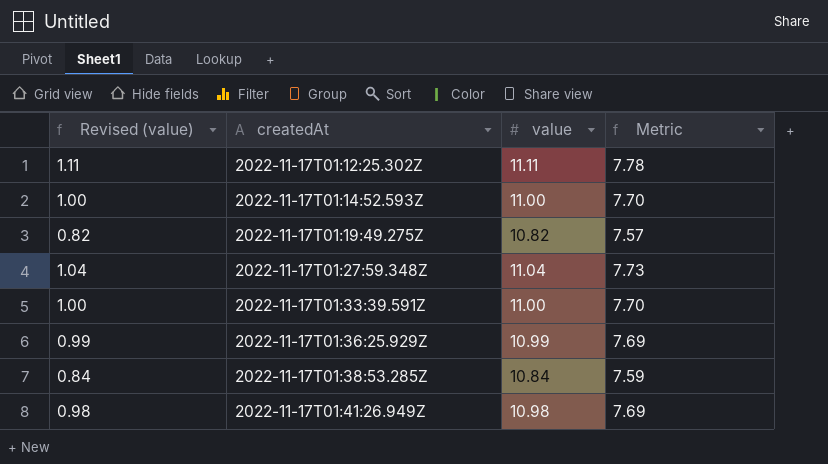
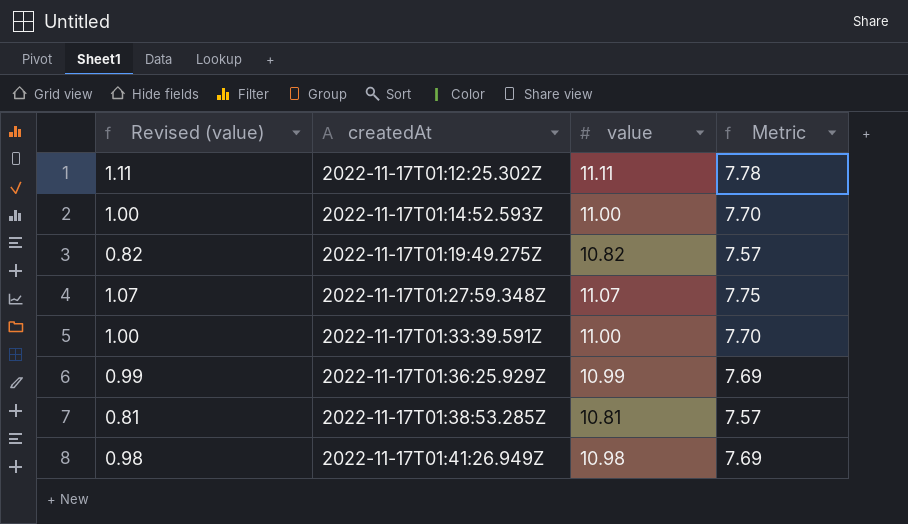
2022-11-17T01:27:59.348Z | Revised (value): 1.04 -> 1.07
2022-11-17T01:27:59.348Z | value: 11.04 -> 11.07
2022-11-17T01:27:59.348Z | Metric: 7.73 -> 7.75
2022-11-17T01:38:53.285Z | Revised (value): 0.84 -> 0.81
2022-11-17T01:38:53.285Z | value: 10.84 -> 10.81
2022-11-17T01:38:53.285Z | Metric: 7.59 -> 7.57

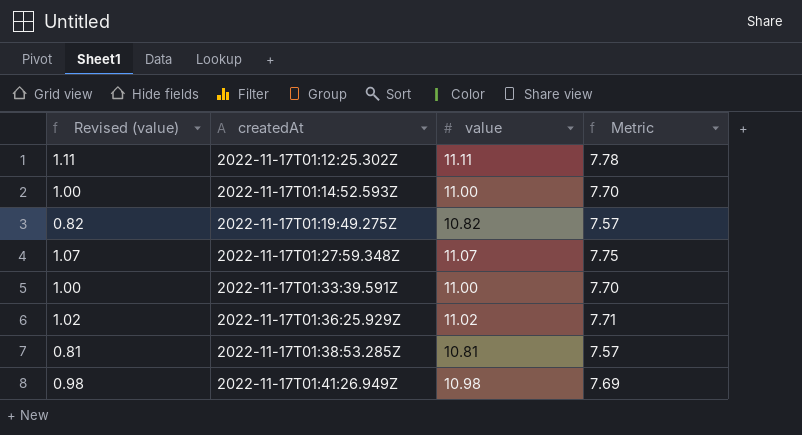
2022-11-17T01:36:25.929Z | Revised (value): 0.99 -> 1.02
2022-11-17T01:36:25.929Z | value: 10.99 -> 11.02
2022-11-17T01:36:25.929Z | Metric: 7.69 -> 7.71

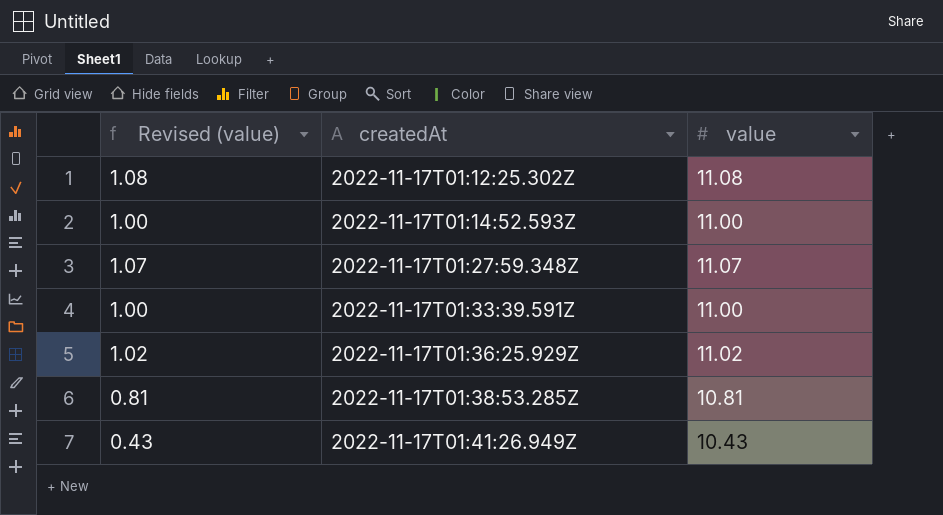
column Metric | formula: [value] * 0.7 -> none
row 2022-11-17T01:19:49.275Z: 0.82 | 10.82 | 7.57 -> none
2022-11-17T01:12:25.302Z | Revised (value): 1.11 -> 1.08
2022-11-17T01:12:25.302Z | value: 11.11 -> 11.08
2022-11-17T01:41:26.949Z | Revised (value): 0.98 -> 0.43
2022-11-17T01:41:26.949Z | value: 10.98 -> 10.43

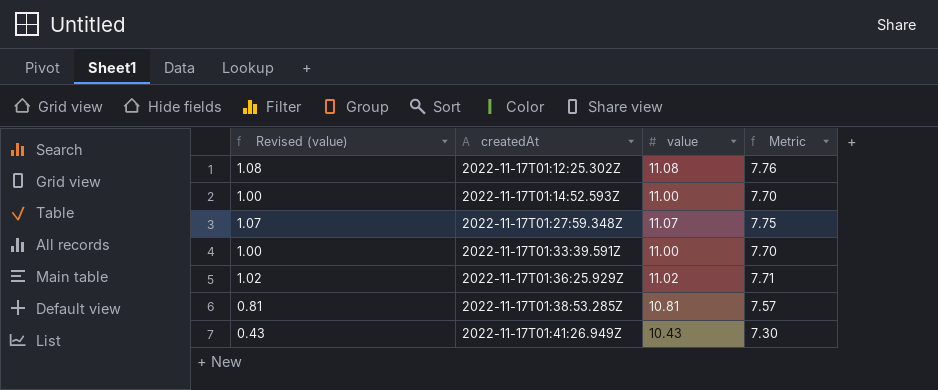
column Metric | formula: none -> [value] * 0.7

